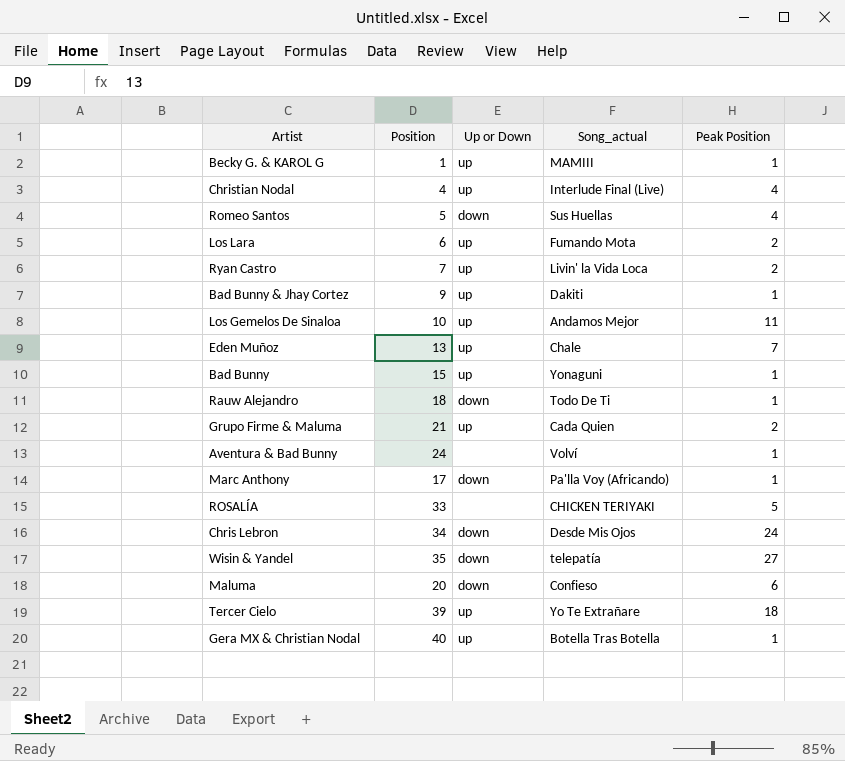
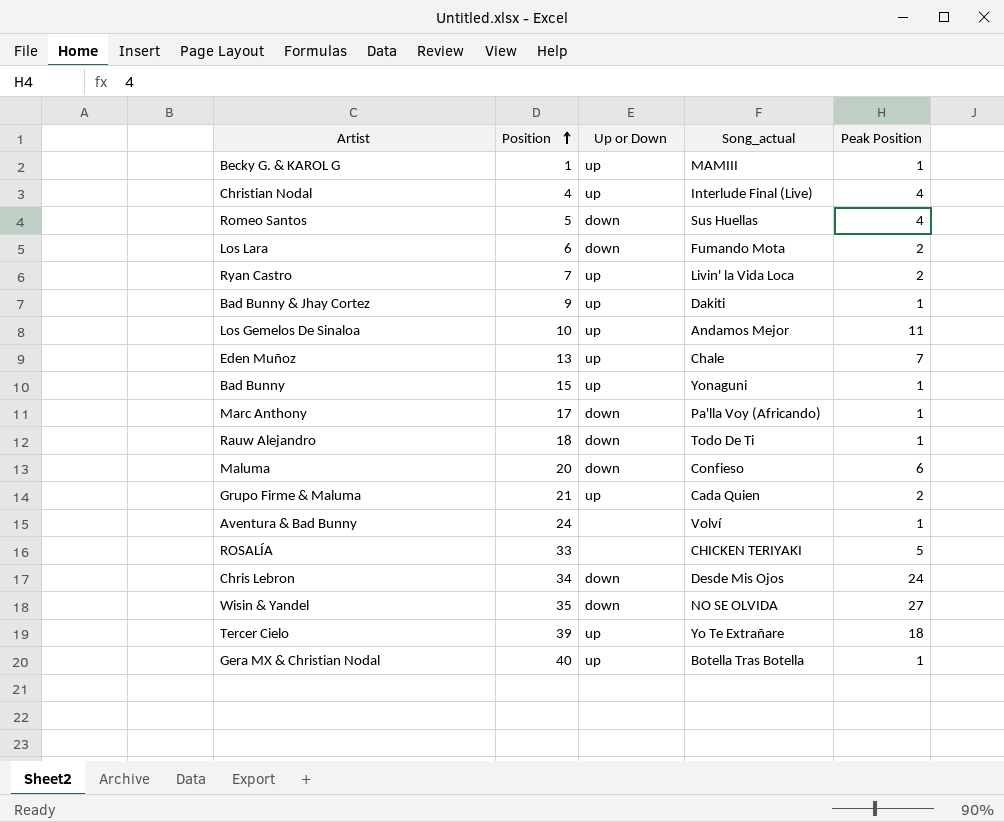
row order: none -> Position ascending
Los Lara | Up or Down: up -> down
Wisin & Yandel | Song_actual: telepatía -> NO SE OLVIDA

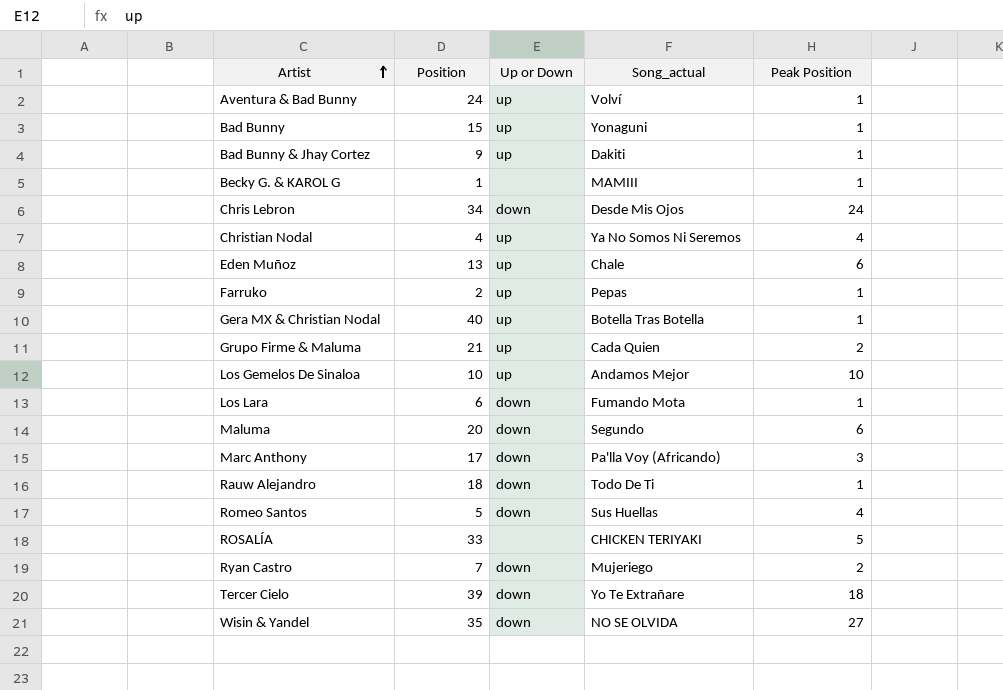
row order: Position ascending -> Artist ascending
Aventura & Bad Bunny | Up or Down: none -> up
Becky G. & KAROL G | Up or Down: up -> none
Christian Nodal | Song_actual: Interlude Final (Live) -> Ya No Somos Ni Seremos
Eden Muñoz | Peak Position: 7 -> 6
row Farruko: none -> 2 | up | Pepas | 1
Los Gemelos De Sinaloa | Peak Position: 11 -> 10
Los Lara | Peak Position: 2 -> 1
Maluma | Song_actual: Confieso -> Segundo
Marc Anthony | Peak Position: 1 -> 3
Ryan Castro | Up or Down: up -> down
Ryan Castro | Song_actual: Livin' la Vida Loca -> Mujeriego
Tercer Cielo | Up or Down: up -> down

